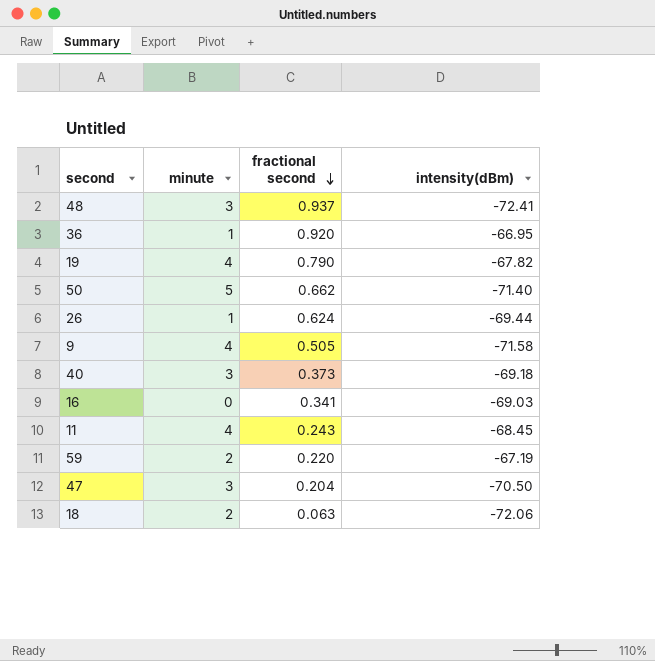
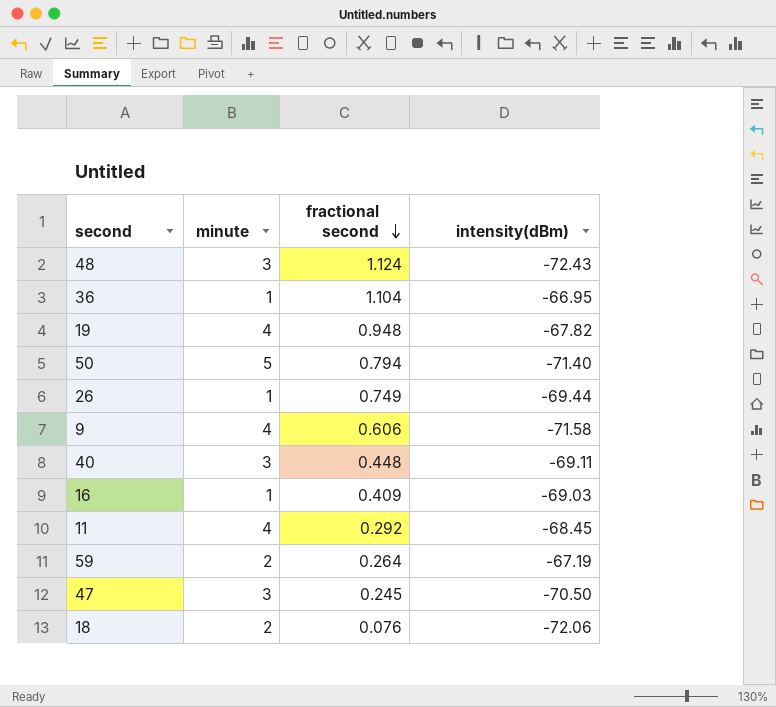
48 | fractional second: 0.937 -> 1.124
48 | intensity(dBm): -72.41 -> -72.43
36 | fractional second: 0.920 -> 1.104
19 | fractional second: 0.790 -> 0.948
50 | fractional second: 0.662 -> 0.794
26 | fractional second: 0.624 -> 0.749
9 | fractional second: 0.505 -> 0.606
40 | fractional second: 0.373 -> 0.448
40 | intensity(dBm): -69.18 -> -69.11
16 | minute: 0 -> 1
16 | fractional second: 0.341 -> 0.409
11 | fractional second: 0.243 -> 0.292
59 | fractional second: 0.220 -> 0.264
47 | fractional second: 0.204 -> 0.245
18 | fractional second: 0.063 -> 0.076

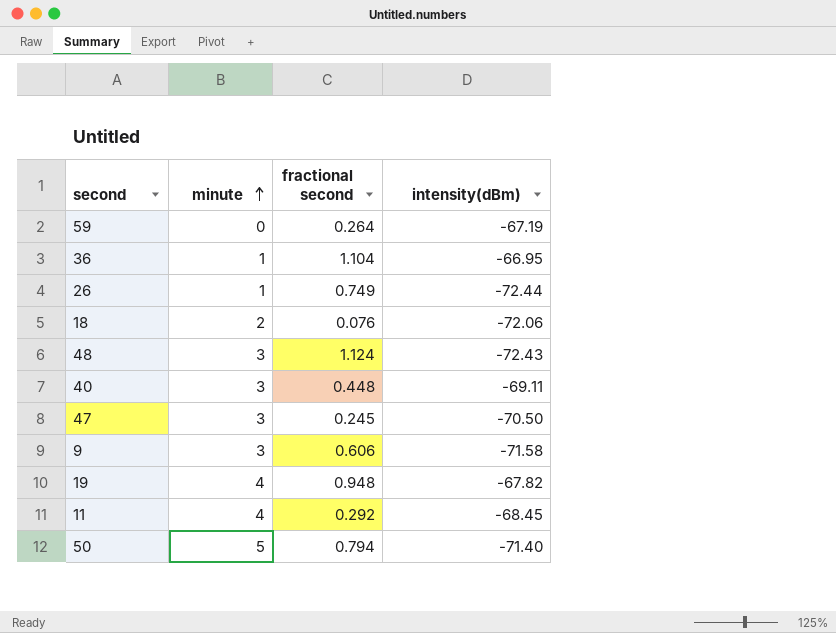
row order: fractional second descending -> minute ascending
row 16: 1 | 0.409 | -69.03 -> none
59 | minute: 2 -> 0
26 | intensity(dBm): -69.44 -> -72.44
9 | minute: 4 -> 3

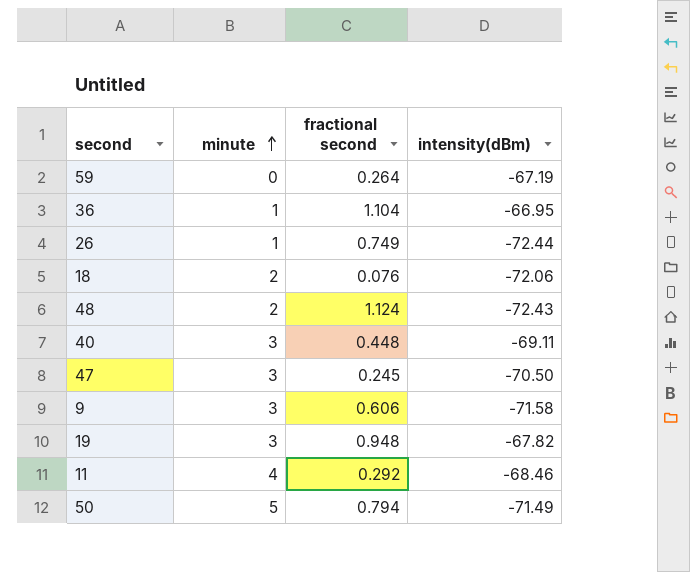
48 | minute: 3 -> 2
19 | minute: 4 -> 3
11 | intensity(dBm): -68.45 -> -68.46
50 | intensity(dBm): -71.40 -> -71.49

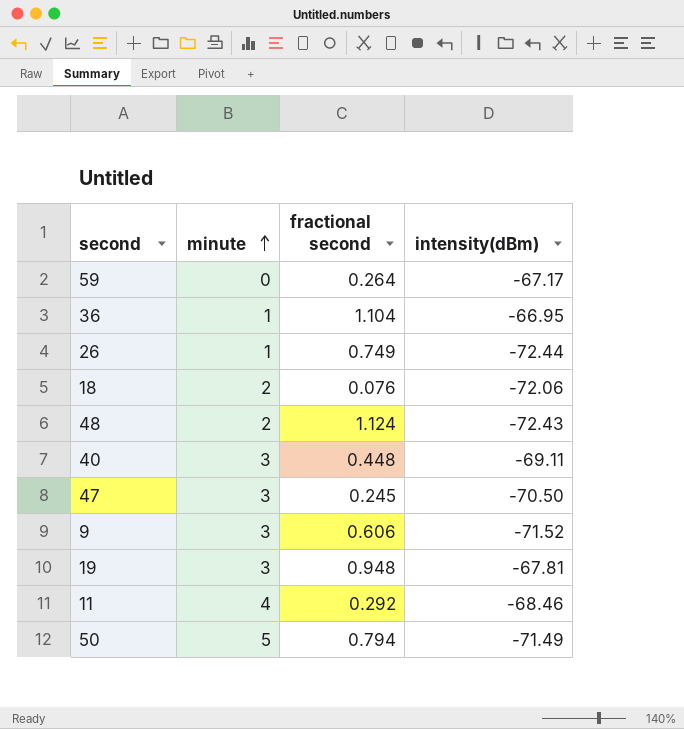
59 | intensity(dBm): -67.19 -> -67.17
9 | intensity(dBm): -71.58 -> -71.52
19 | intensity(dBm): -67.82 -> -67.81

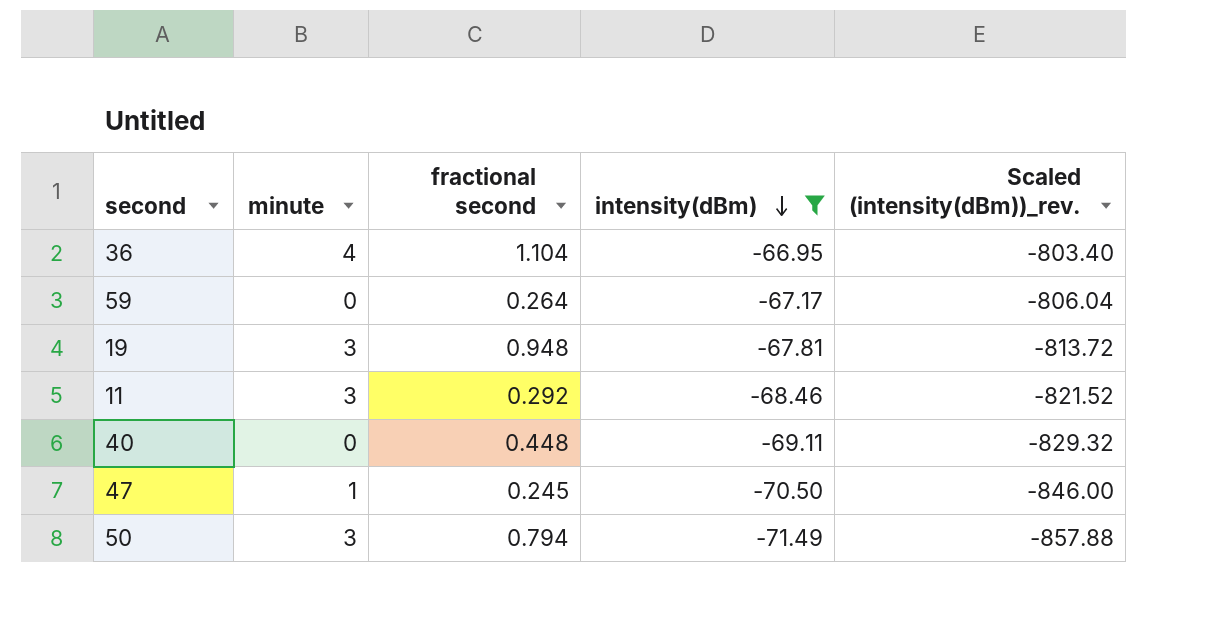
filter: none -> intensity(dBm) >= -71.49
row order: minute ascending -> intensity(dBm) descending
column Scaled (intensity(dBm))_rev. | formula: none -> [intensity(dBm)] * 12
36 | minute: 1 -> 4
11 | minute: 4 -> 3
40 | minute: 3 -> 0
47 | minute: 3 -> 1
50 | minute: 5 -> 3

